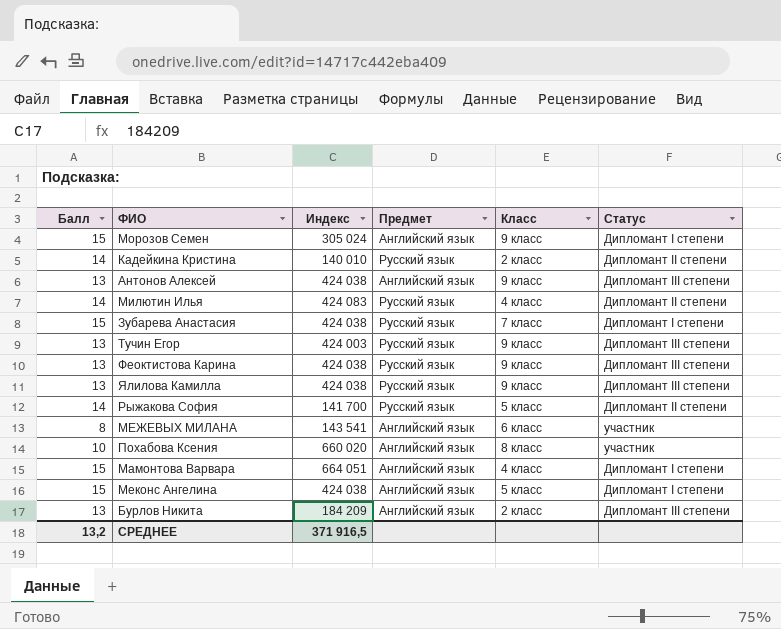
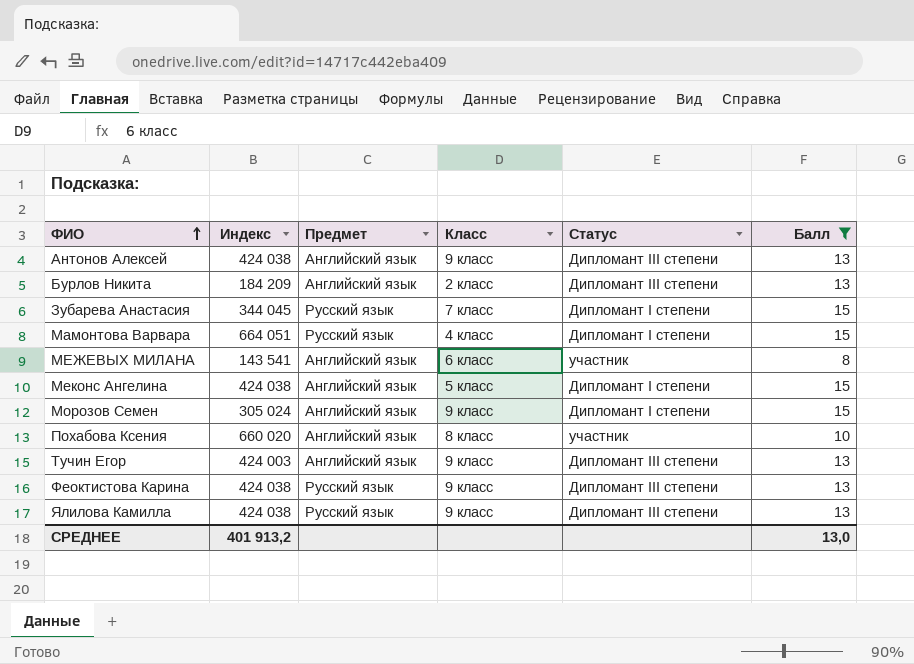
filter: none -> Балл != 14
row order: none -> ФИО ascending
column Балл | position: 1 -> 6
Зубарева Анастасия | Индекс: 424 038 -> 344 045
Мамонтова Варвара | Предмет: Английский язык -> Русский язык
Тучин Егор | Предмет: Русский язык -> Английский язык
СРЕДНЕЕ | Индекс: 371 916,5 -> 401 913,2
СРЕДНЕЕ | Балл: 13,2 -> 13,0

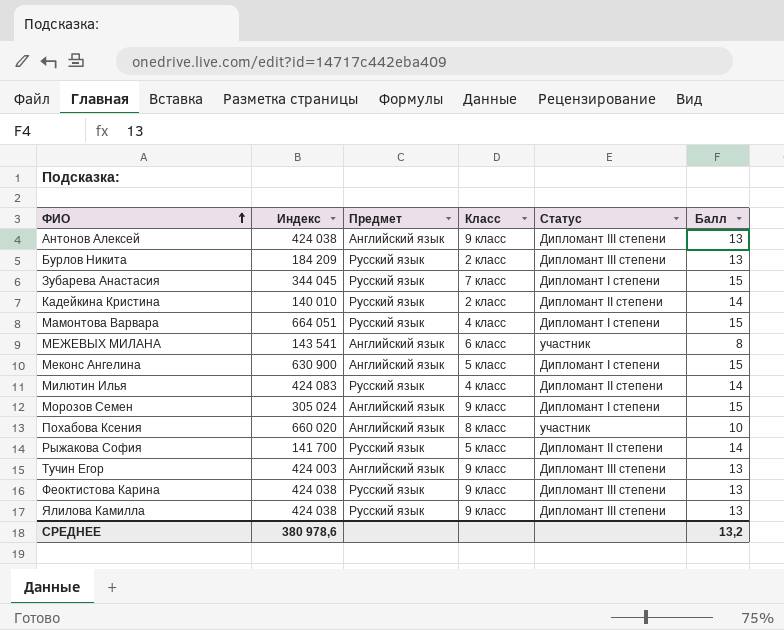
filter: Балл != 14 -> none
Бурлов Никита | Предмет: Английский язык -> Русский язык
Меконс Ангелина | Индекс: 424 038 -> 630 900
СРЕДНЕЕ | Индекс: 401 913,2 -> 380 978,6
СРЕДНЕЕ | Балл: 13,0 -> 13,2

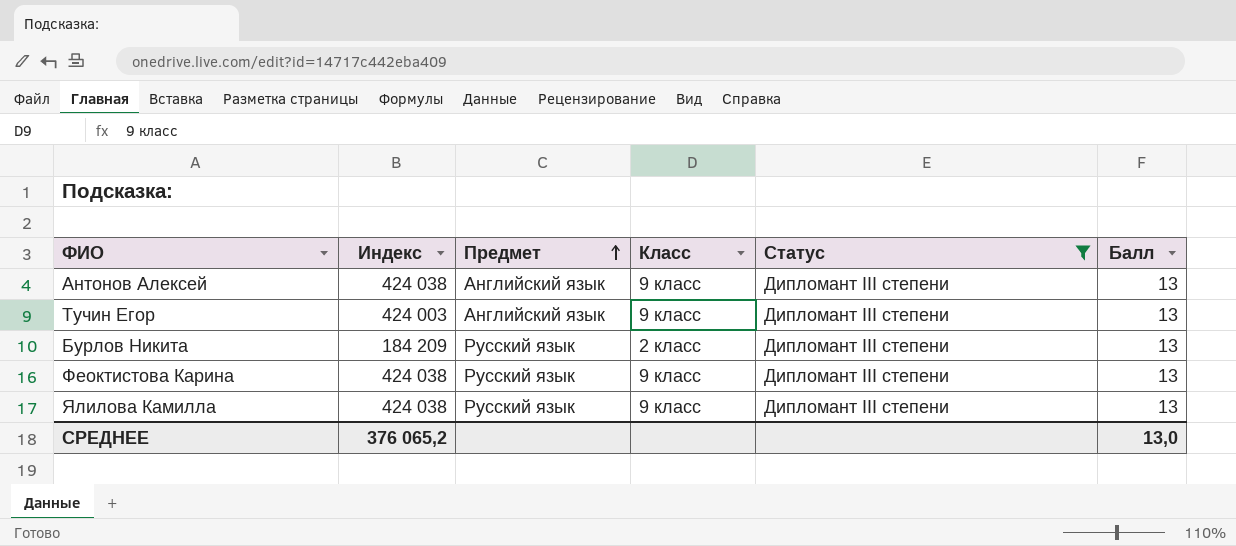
filter: none -> Статус = Дипломант III степени
row order: ФИО ascending -> Предмет ascending
СРЕДНЕЕ | Индекс: 380 978,6 -> 376 065,2
СРЕДНЕЕ | Балл: 13,2 -> 13,0

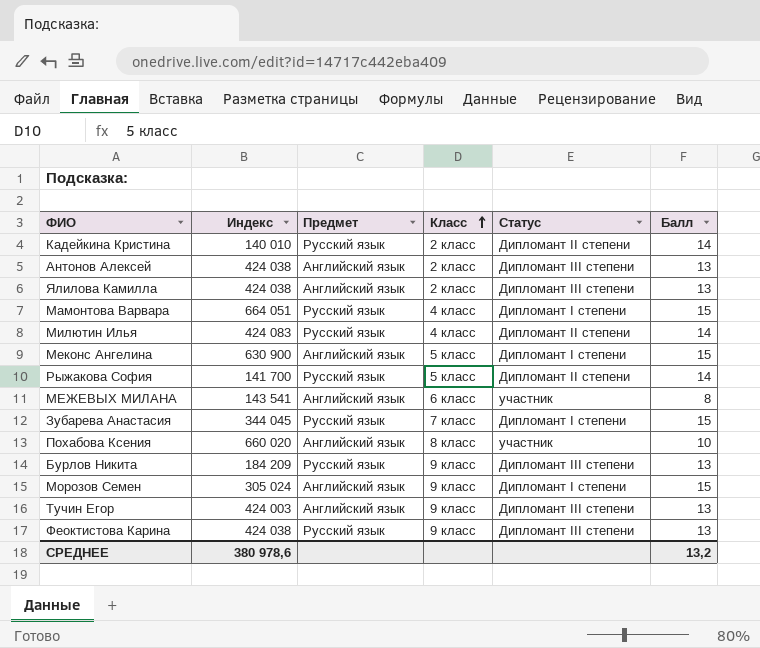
filter: Статус = Дипломант III степени -> none
row order: Предмет ascending -> Класс ascending
Антонов Алексей | Класс: 9 класс -> 2 класс
Ялилова Камилла | Предмет: Русский язык -> Английский язык
Ялилова Камилла | Класс: 9 класс -> 2 класс
Бурлов Никита | Класс: 2 класс -> 9 класс
СРЕДНЕЕ | Индекс: 376 065,2 -> 380 978,6
СРЕДНЕЕ | Балл: 13,0 -> 13,2

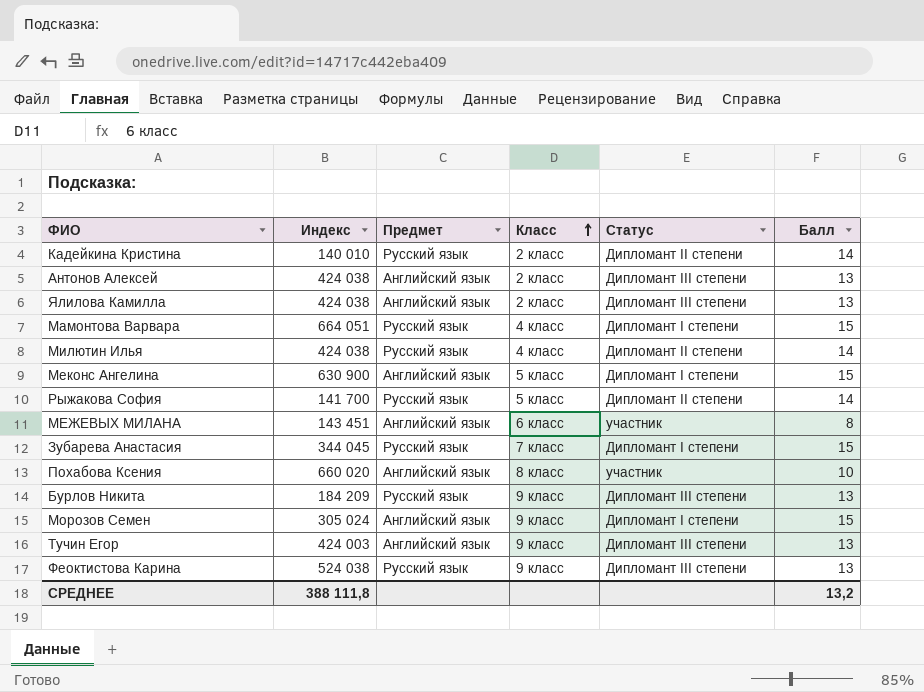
Милютин Илья | Индекс: 424 083 -> 424 038
МЕЖЕВЫХ МИЛАНА | Индекс: 143 541 -> 143 451
Феоктистова Карина | Индекс: 424 038 -> 524 038
СРЕДНЕЕ | Индекс: 380 978,6 -> 388 111,8

